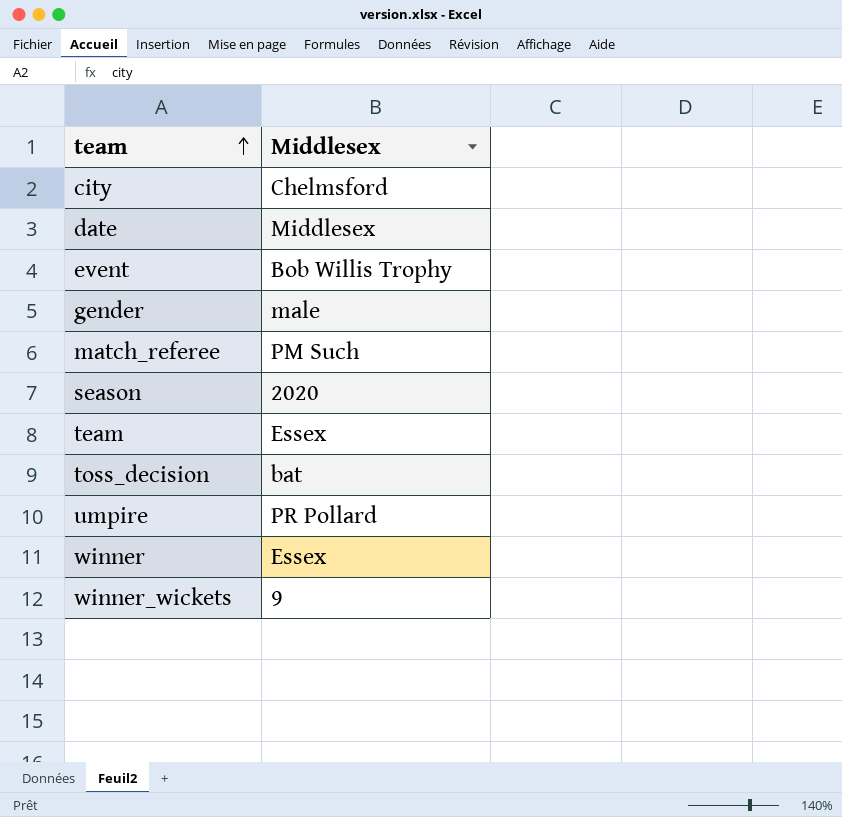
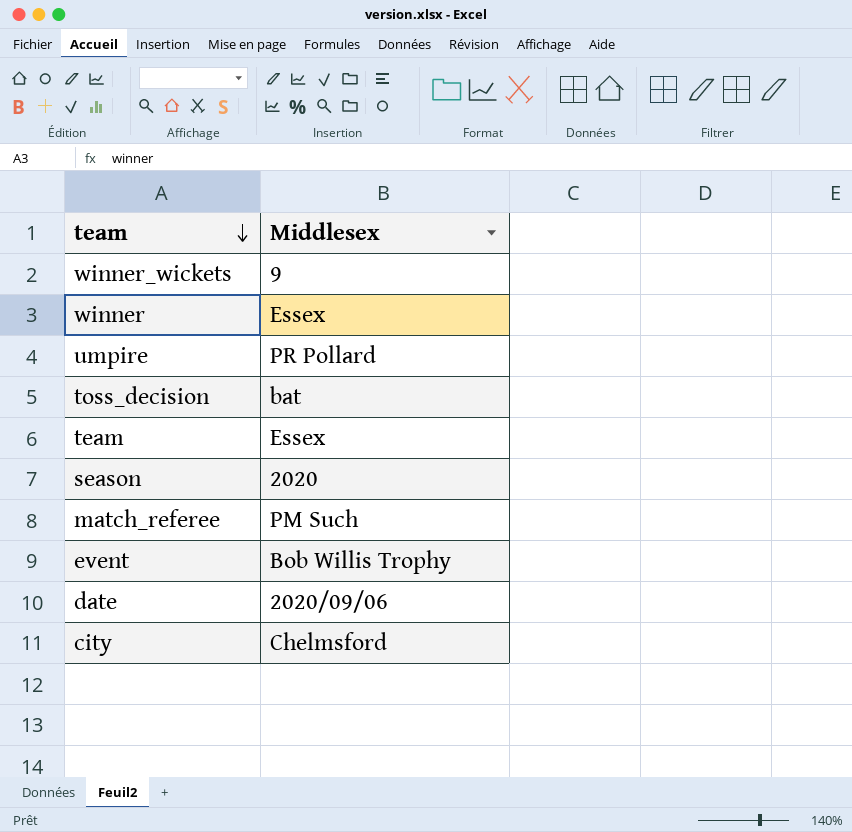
row order: team ascending -> team descending
row gender: male -> none
date | Middlesex: Middlesex -> 2020/09/06

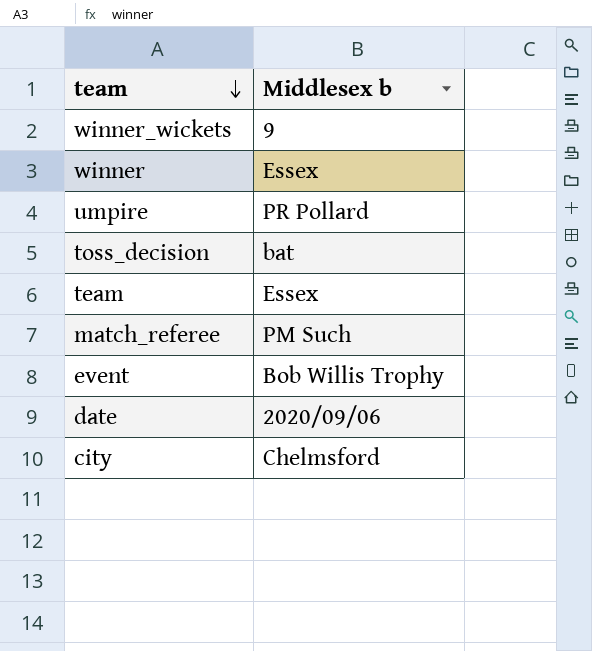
column name: Middlesex -> Middlesex b
row season: 2020 -> none

